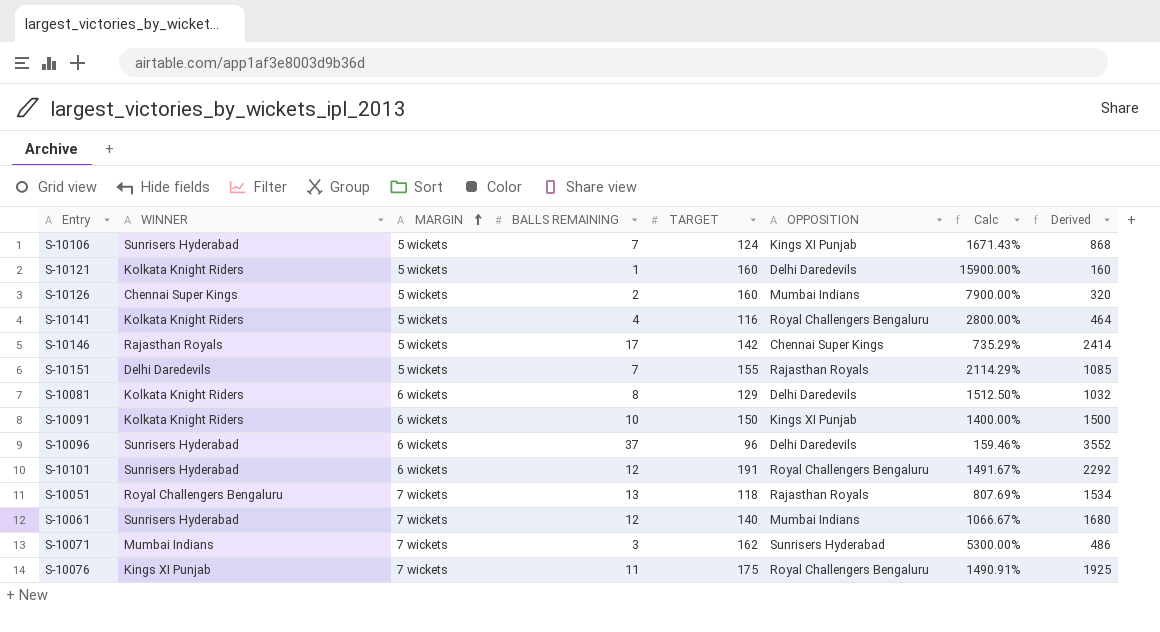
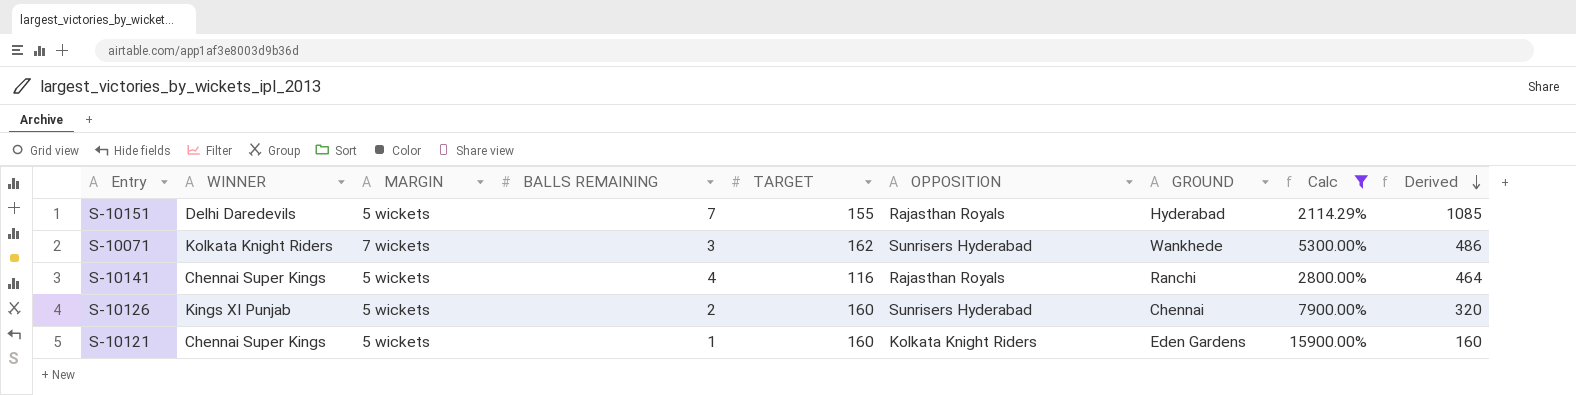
filter: none -> Calc >= 2114.29%
row order: MARGIN ascending -> Derived descending
column GROUND | position: none -> 7
S-10071 | WINNER: Mumbai Indians -> Kolkata Knight Riders
S-10141 | WINNER: Kolkata Knight Riders -> Chennai Super Kings
S-10141 | OPPOSITION: Royal Challengers Bengaluru -> Rajasthan Royals
S-10126 | WINNER: Chennai Super Kings -> Kings XI Punjab
S-10126 | OPPOSITION: Mumbai Indians -> Sunrisers Hyderabad
S-10121 | WINNER: Kolkata Knight Riders -> Chennai Super Kings
S-10121 | OPPOSITION: Delhi Daredevils -> Kolkata Knight Riders

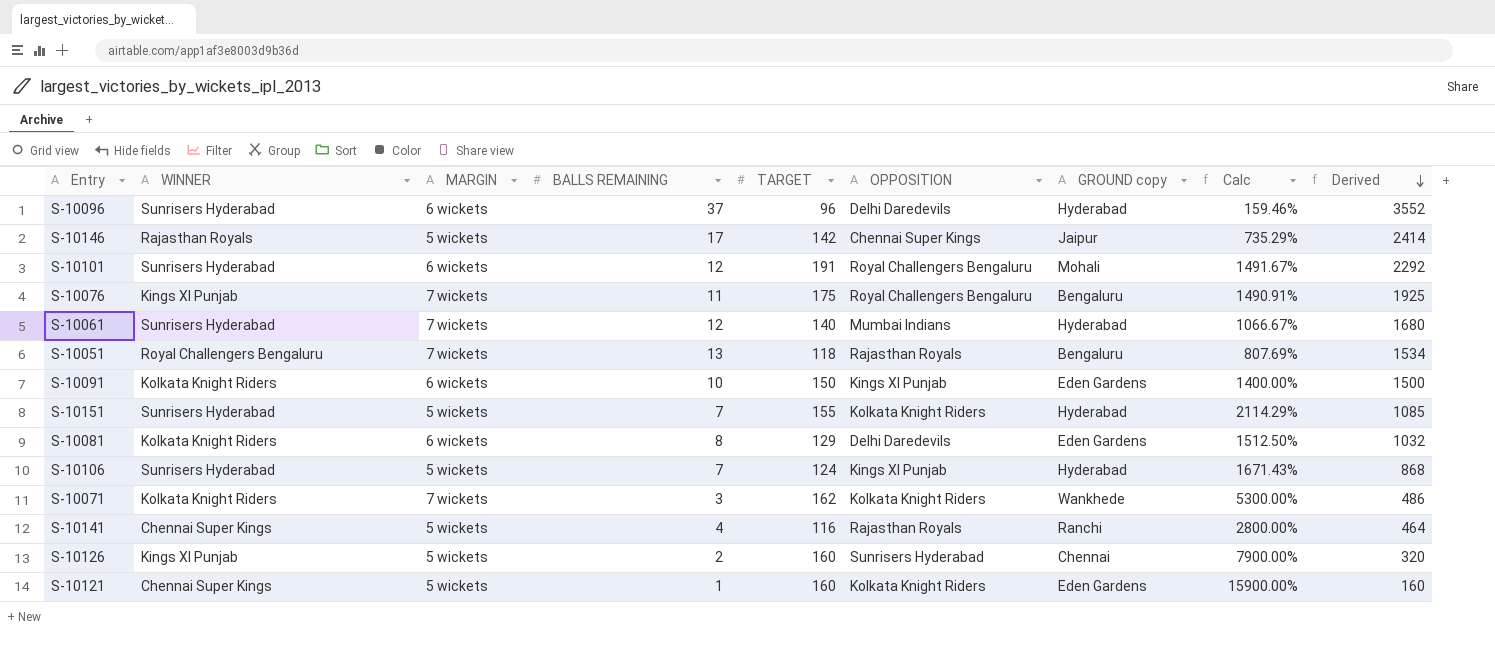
filter: Calc >= 2114.29% -> none
column name: GROUND -> GROUND copy
S-10151 | WINNER: Delhi Daredevils -> Sunrisers Hyderabad
S-10151 | OPPOSITION: Rajasthan Royals -> Kolkata Knight Riders
S-10071 | OPPOSITION: Sunrisers Hyderabad -> Kolkata Knight Riders

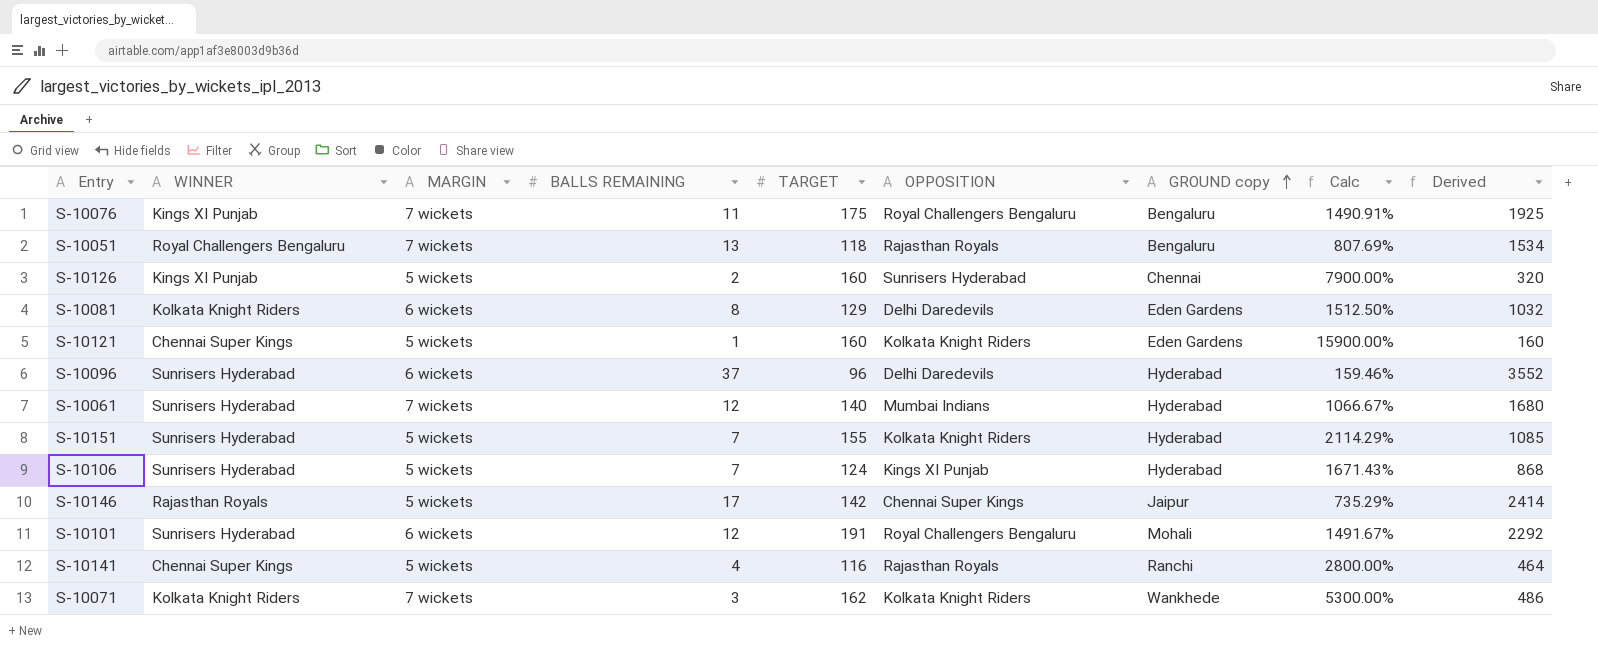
row order: Derived descending -> GROUND copy ascending
row S-10091: Kolkata Knight Riders | 6 wickets | 10 | 150 | Kings XI Punjab | Eden Gardens | 1400.00% | 1500 -> none

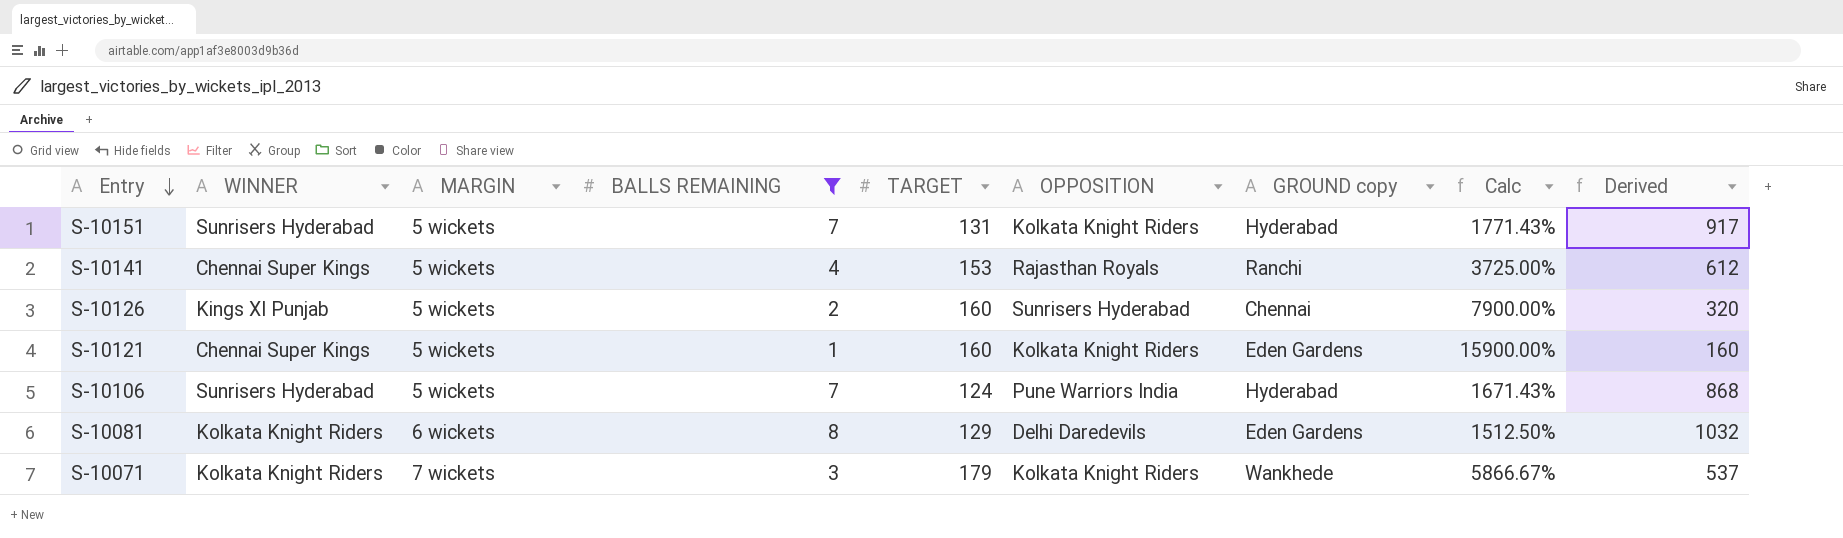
filter: none -> BALLS REMAINING <= 8
row order: GROUND copy ascending -> Entry descending
S-10151 | TARGET: 155 -> 131
S-10151 | Calc: 2114.29% -> 1771.43%
S-10151 | Derived: 1085 -> 917
S-10141 | TARGET: 116 -> 153
S-10141 | Calc: 2800.00% -> 3725.00%
S-10141 | Derived: 464 -> 612
S-10106 | OPPOSITION: Kings XI Punjab -> Pune Warriors India
S-10071 | TARGET: 162 -> 179
S-10071 | Calc: 5300.00% -> 5866.67%
S-10071 | Derived: 486 -> 537

